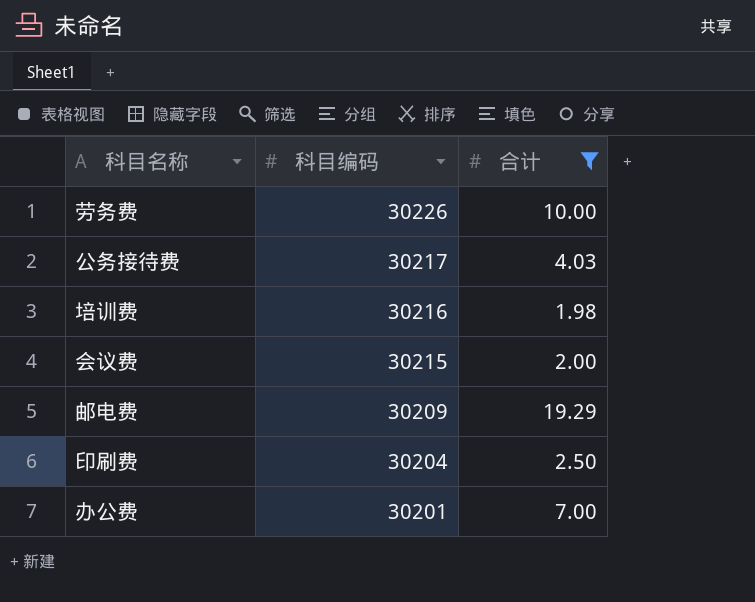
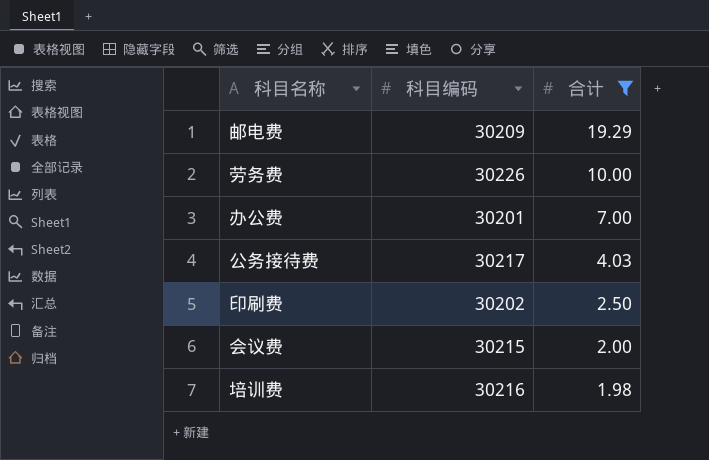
row order: 科目编码 descending -> 合计 descending
印刷费 | 科目编码: 30204 -> 30202

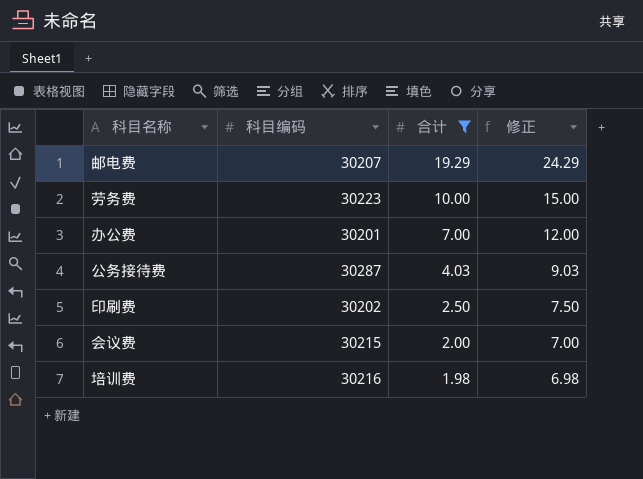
column 修正 | formula: none -> [合计] + 5
邮电费 | 科目编码: 30209 -> 30207
劳务费 | 科目编码: 30226 -> 30223
公务接待费 | 科目编码: 30217 -> 30287

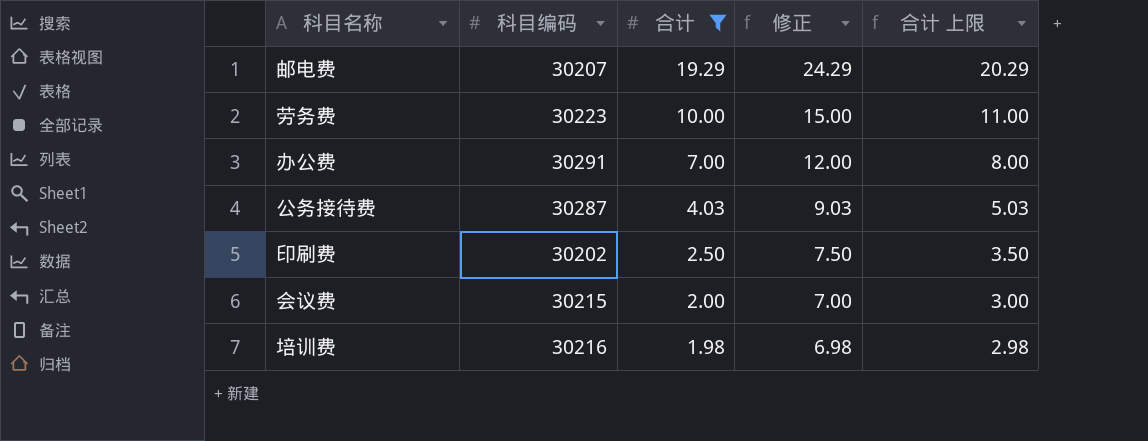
column 合计 上限 | formula: none -> [合计] + 1
办公费 | 科目编码: 30201 -> 30291

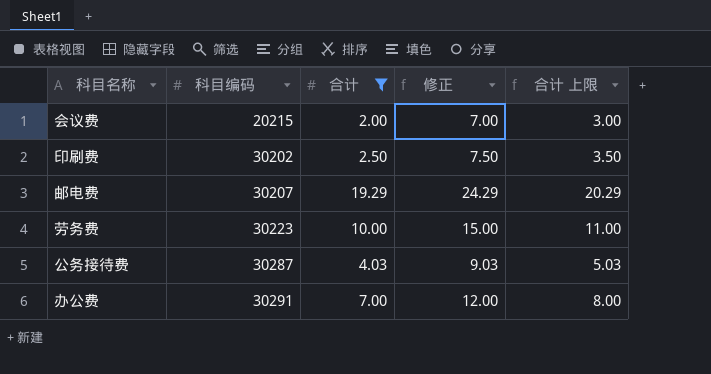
row order: 合计 descending -> 科目编码 ascending
row 培训费: 30216 | 1.98 | 6.98 | 2.98 -> none
会议费 | 科目编码: 30215 -> 20215

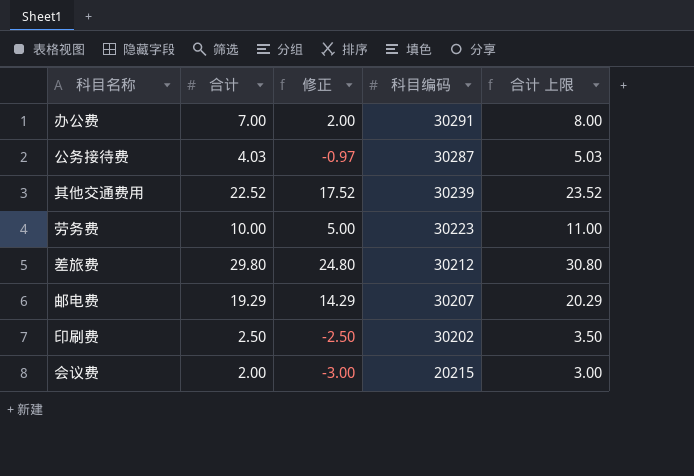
filter: 合计 <= 19.29 -> none
row order: 科目编码 ascending -> 科目编码 descending
column 修正 | formula: [合计] + 5 -> [合计] - 5
column 科目编码 | position: 2 -> 4

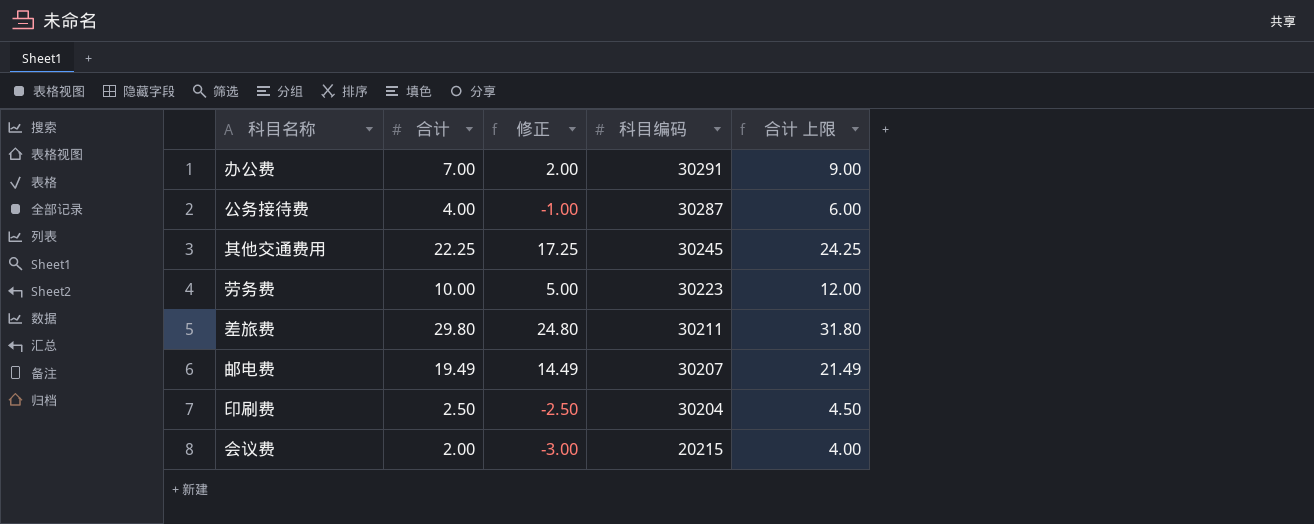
column 合计 上限 | formula: [合计] + 1 -> [合计] + 2
公务接待费 | 合计: 4.03 -> 4.00
公务接待费 | 修正: -0.97 -> -1.00
其他交通费用 | 合计: 22.52 -> 22.25
其他交通费用 | 修正: 17.52 -> 17.25
其他交通费用 | 科目编码: 30239 -> 30245
差旅费 | 科目编码: 30212 -> 30211
邮电费 | 合计: 19.29 -> 19.49
邮电费 | 修正: 14.29 -> 14.49
印刷费 | 科目编码: 30202 -> 30204

